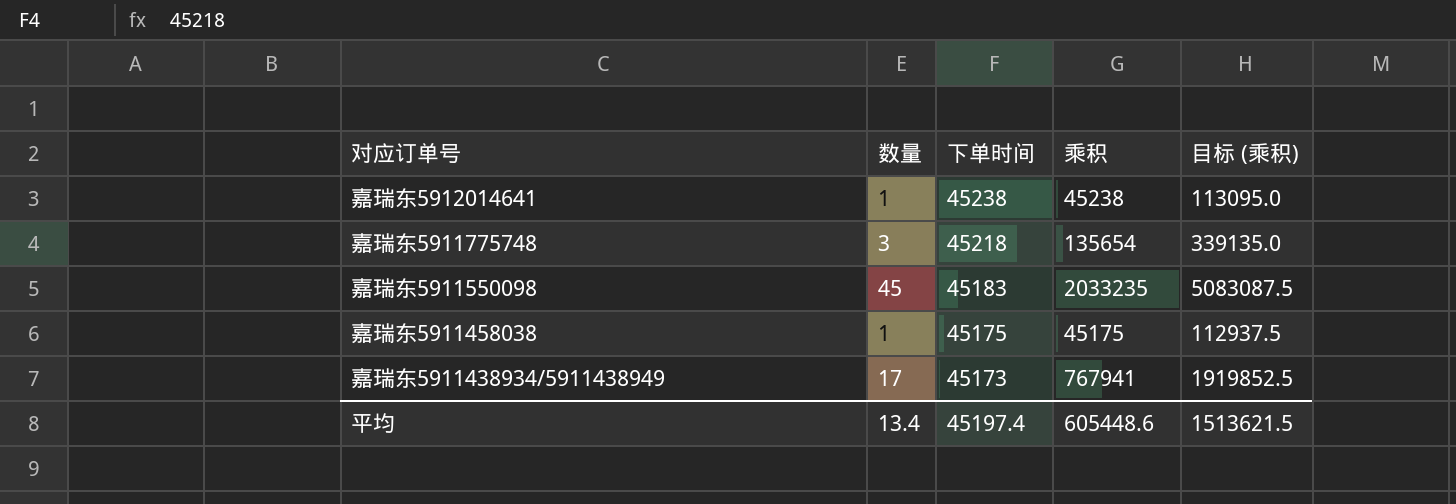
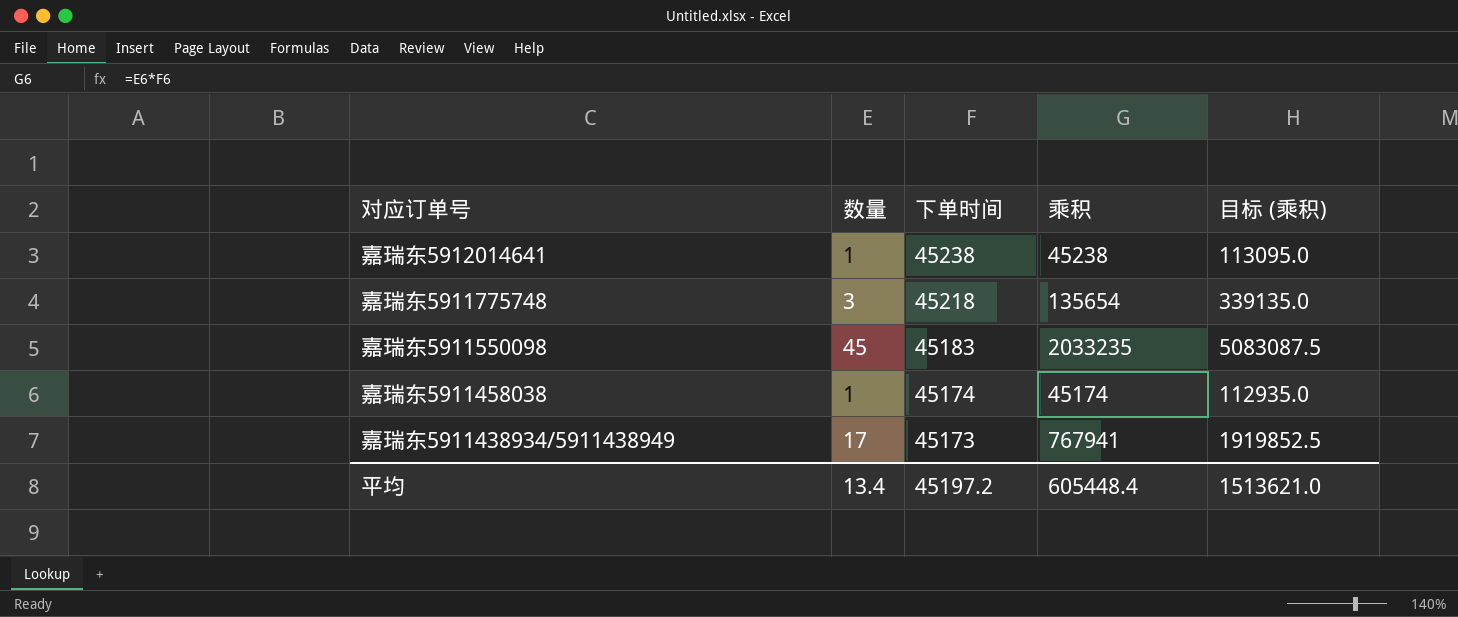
嘉瑞东5911458038 | 下单时间: 45175 -> 45174
嘉瑞东5911458038 | 乘积: 45175 -> 45174
嘉瑞东5911458038 | 目标 (乘积): 112937.5 -> 112935.0
平均 | 下单时间: 45197.4 -> 45197.2
平均 | 乘积: 605448.6 -> 605448.4
平均 | 目标 (乘积): 1513621.5 -> 1513621.0

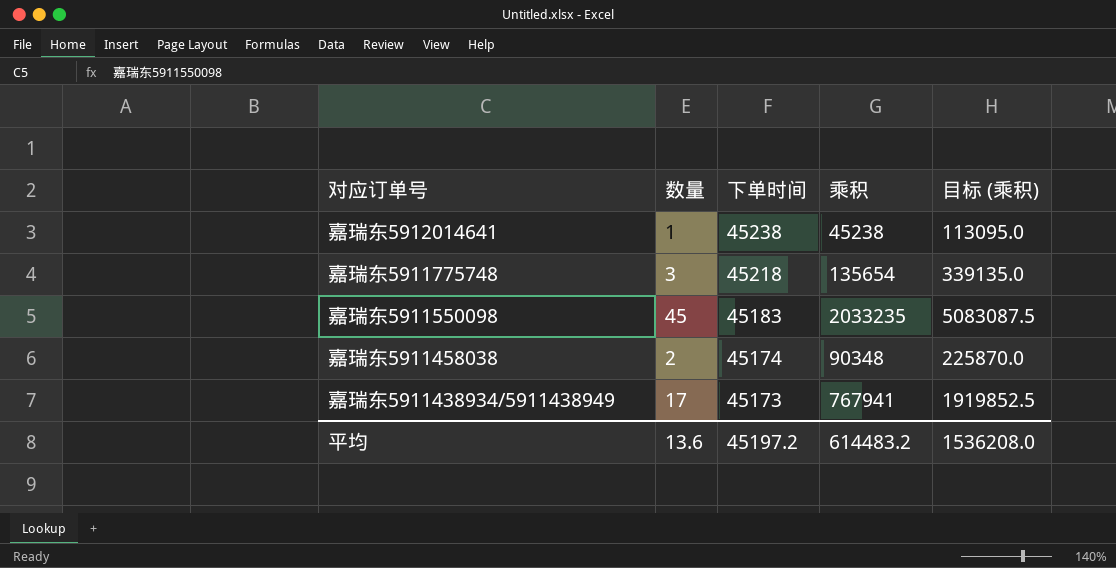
嘉瑞东5911458038 | 数量: 1 -> 2
嘉瑞东5911458038 | 乘积: 45174 -> 90348
嘉瑞东5911458038 | 目标 (乘积): 112935.0 -> 225870.0
平均 | 数量: 13.4 -> 13.6
平均 | 乘积: 605448.4 -> 614483.2
平均 | 目标 (乘积): 1513621.0 -> 1536208.0

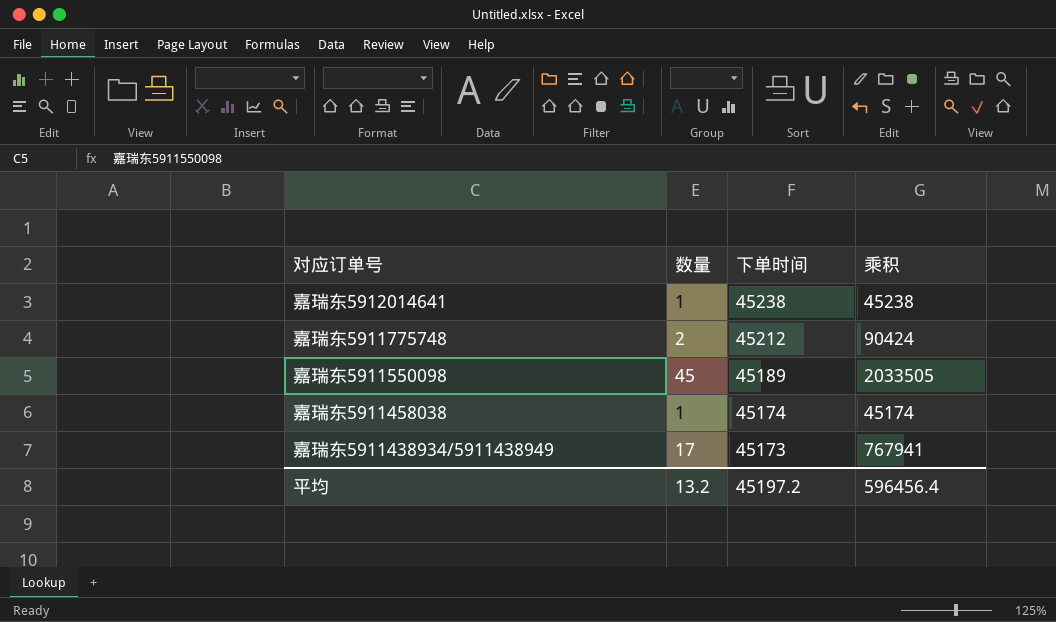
column 目标 (乘积) | formula: [乘积] * 2.5 -> none
嘉瑞东5911775748 | 数量: 3 -> 2
嘉瑞东5911775748 | 下单时间: 45218 -> 45212
嘉瑞东5911775748 | 乘积: 135654 -> 90424
嘉瑞东5911550098 | 下单时间: 45183 -> 45189
嘉瑞东5911550098 | 乘积: 2033235 -> 2033505
嘉瑞东5911458038 | 数量: 2 -> 1
嘉瑞东5911458038 | 乘积: 90348 -> 45174
平均 | 数量: 13.6 -> 13.2
平均 | 乘积: 614483.2 -> 596456.4

